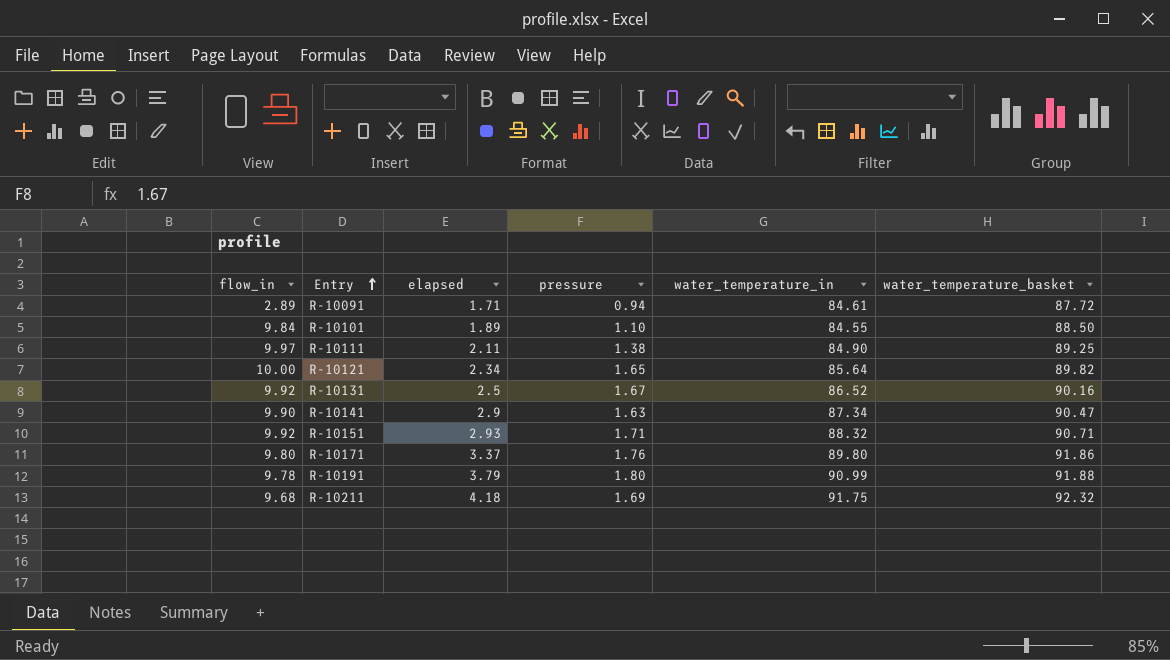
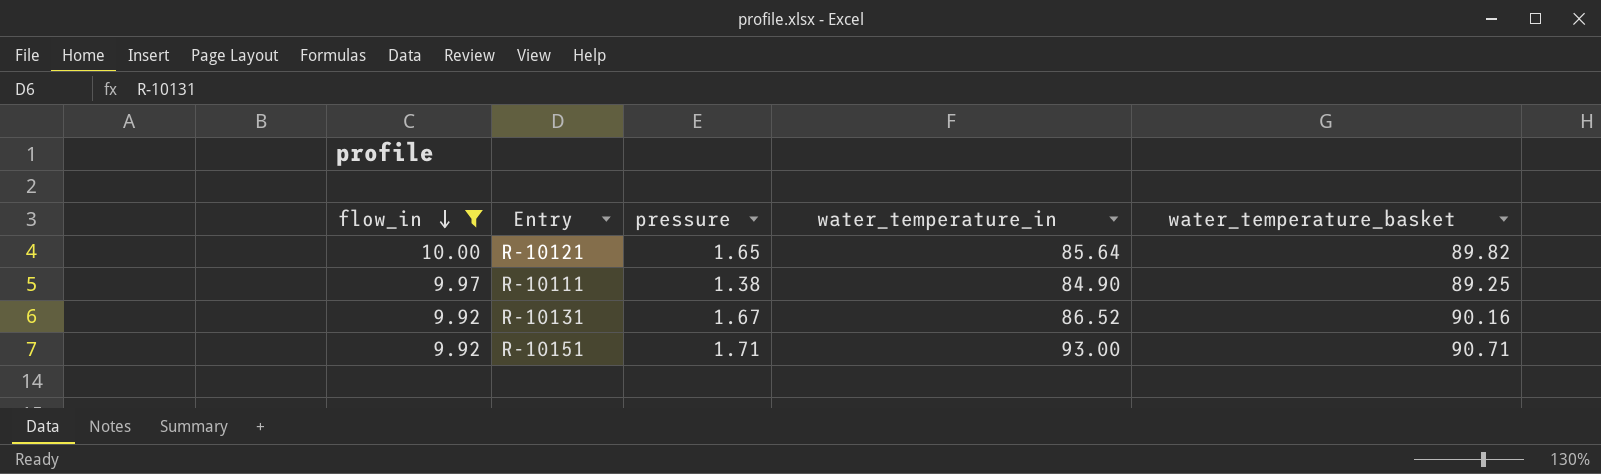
filter: none -> flow_in >= 9.92
row order: Entry ascending -> flow_in descending
column elapsed | position: 3 -> none
R-10151 | water_temperature_in: 88.32 -> 93.00

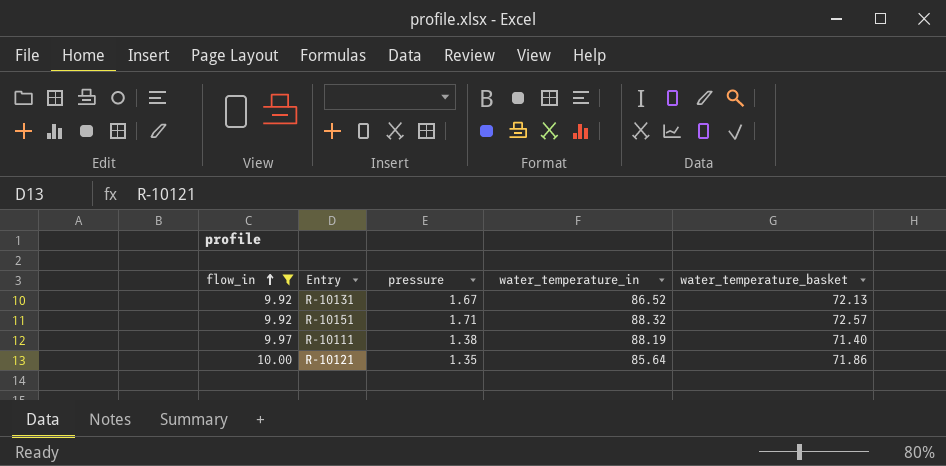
row order: flow_in descending -> flow_in ascending
R-10131 | water_temperature_basket: 90.16 -> 72.13
R-10151 | water_temperature_in: 93.00 -> 88.32
R-10151 | water_temperature_basket: 90.71 -> 72.57
R-10111 | water_temperature_in: 84.90 -> 88.19
R-10111 | water_temperature_basket: 89.25 -> 71.40
R-10121 | pressure: 1.65 -> 1.35
R-10121 | water_temperature_basket: 89.82 -> 71.86

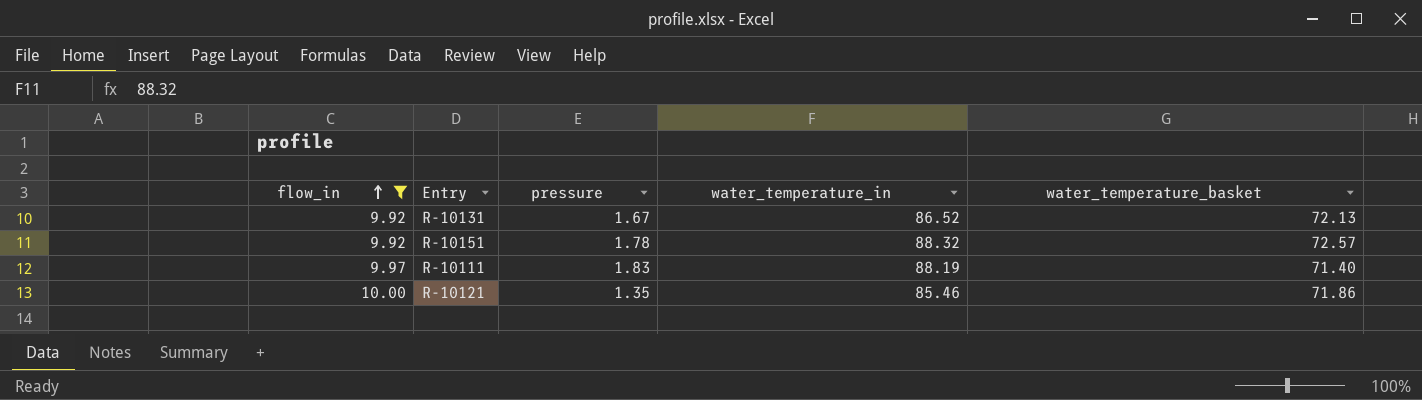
R-10151 | pressure: 1.71 -> 1.78
R-10111 | pressure: 1.38 -> 1.83
R-10121 | water_temperature_in: 85.64 -> 85.46

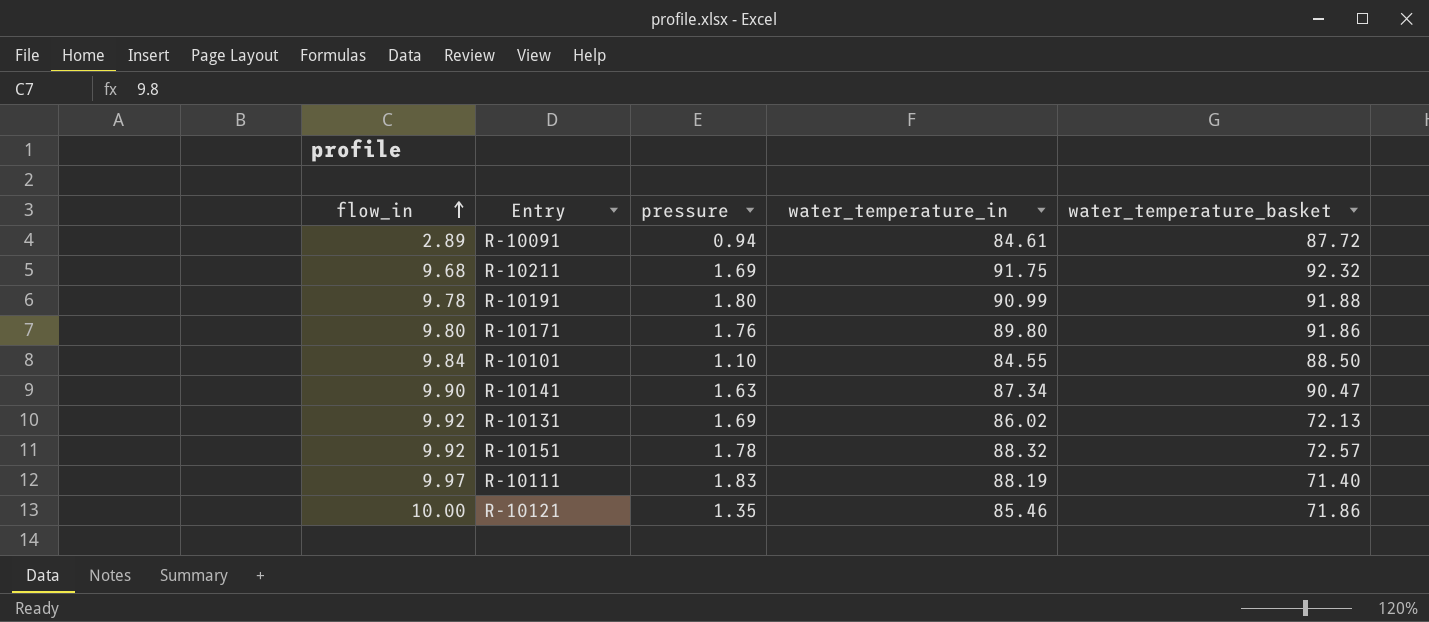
filter: flow_in >= 9.92 -> none
R-10131 | pressure: 1.67 -> 1.69
R-10131 | water_temperature_in: 86.52 -> 86.02

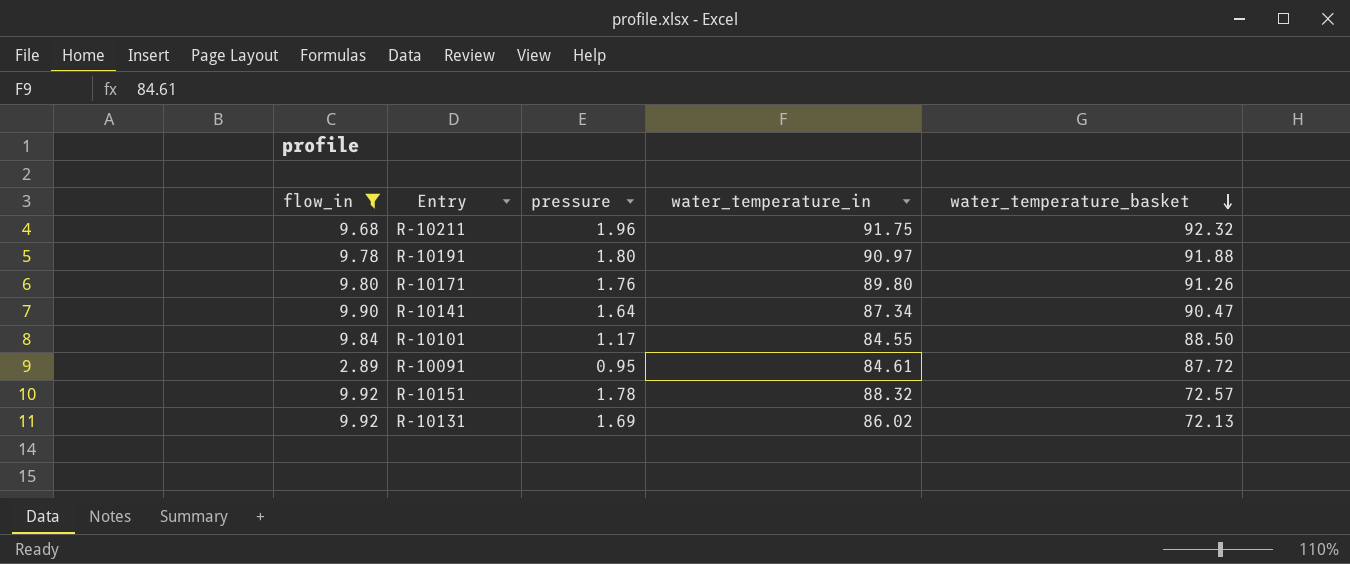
filter: none -> flow_in <= 9.92
row order: flow_in ascending -> water_temperature_basket descending
R-10211 | pressure: 1.69 -> 1.96
R-10191 | water_temperature_in: 90.99 -> 90.97
R-10171 | water_temperature_basket: 91.86 -> 91.26
R-10141 | pressure: 1.63 -> 1.64
R-10101 | pressure: 1.10 -> 1.17
R-10091 | pressure: 0.94 -> 0.95

